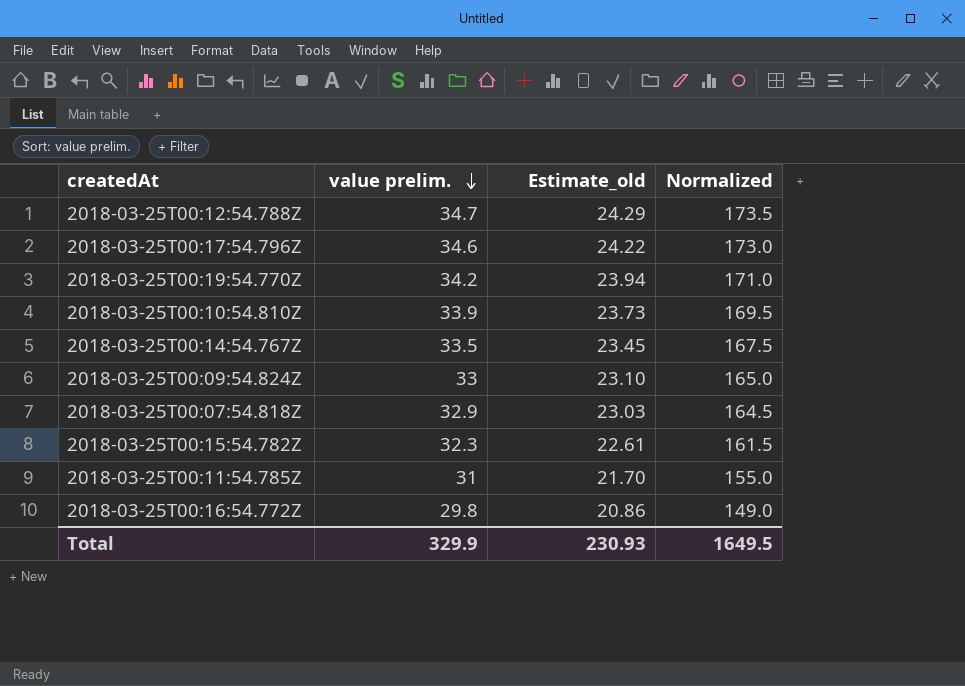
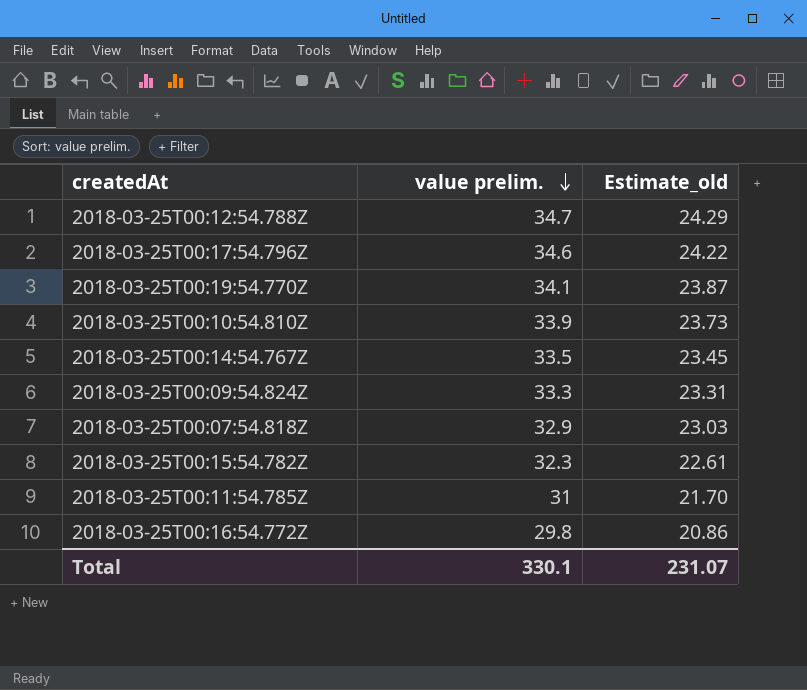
column Normalized | formula: [value prelim.] * 5 -> none
2018-03-25T00:19:54.770Z | value prelim.: 34.2 -> 34.1
2018-03-25T00:19:54.770Z | Estimate_old: 23.94 -> 23.87
2018-03-25T00:09:54.824Z | value prelim.: 33 -> 33.3
2018-03-25T00:09:54.824Z | Estimate_old: 23.10 -> 23.31
Total | value prelim.: 329.9 -> 330.1
Total | Estimate_old: 230.93 -> 231.07

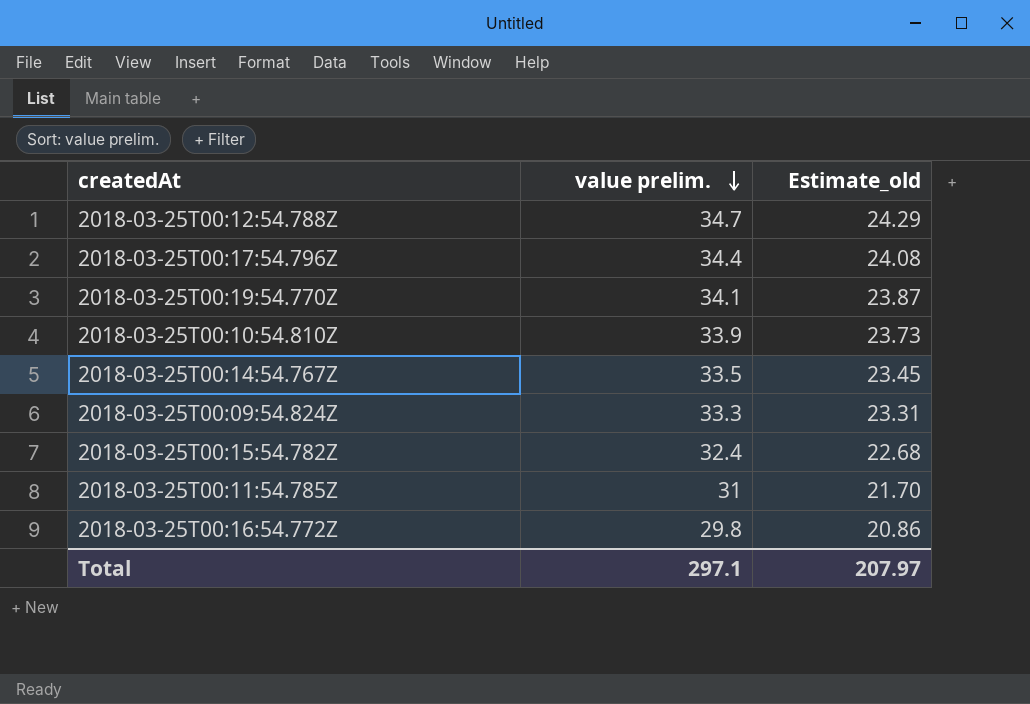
row 2018-03-25T00:07:54.818Z: 32.9 | 23.03 -> none
2018-03-25T00:17:54.796Z | value prelim.: 34.6 -> 34.4
2018-03-25T00:17:54.796Z | Estimate_old: 24.22 -> 24.08
2018-03-25T00:15:54.782Z | value prelim.: 32.3 -> 32.4
2018-03-25T00:15:54.782Z | Estimate_old: 22.61 -> 22.68
Total | value prelim.: 330.1 -> 297.1
Total | Estimate_old: 231.07 -> 207.97

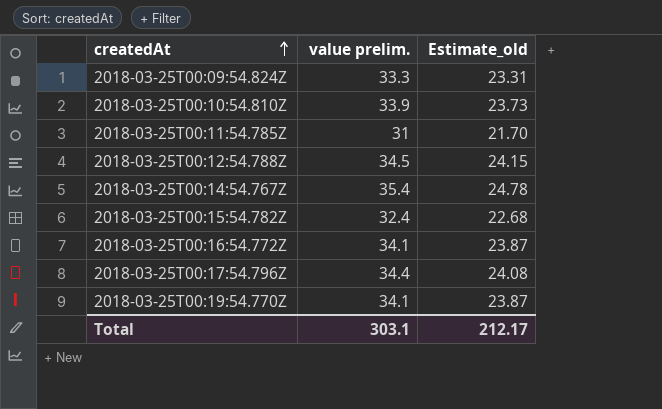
row order: value prelim. descending -> createdAt ascending
2018-03-25T00:12:54.788Z | value prelim.: 34.7 -> 34.5
2018-03-25T00:12:54.788Z | Estimate_old: 24.29 -> 24.15
2018-03-25T00:14:54.767Z | value prelim.: 33.5 -> 35.4
2018-03-25T00:14:54.767Z | Estimate_old: 23.45 -> 24.78
2018-03-25T00:16:54.772Z | value prelim.: 29.8 -> 34.1
2018-03-25T00:16:54.772Z | Estimate_old: 20.86 -> 23.87
Total | value prelim.: 297.1 -> 303.1
Total | Estimate_old: 207.97 -> 212.17

